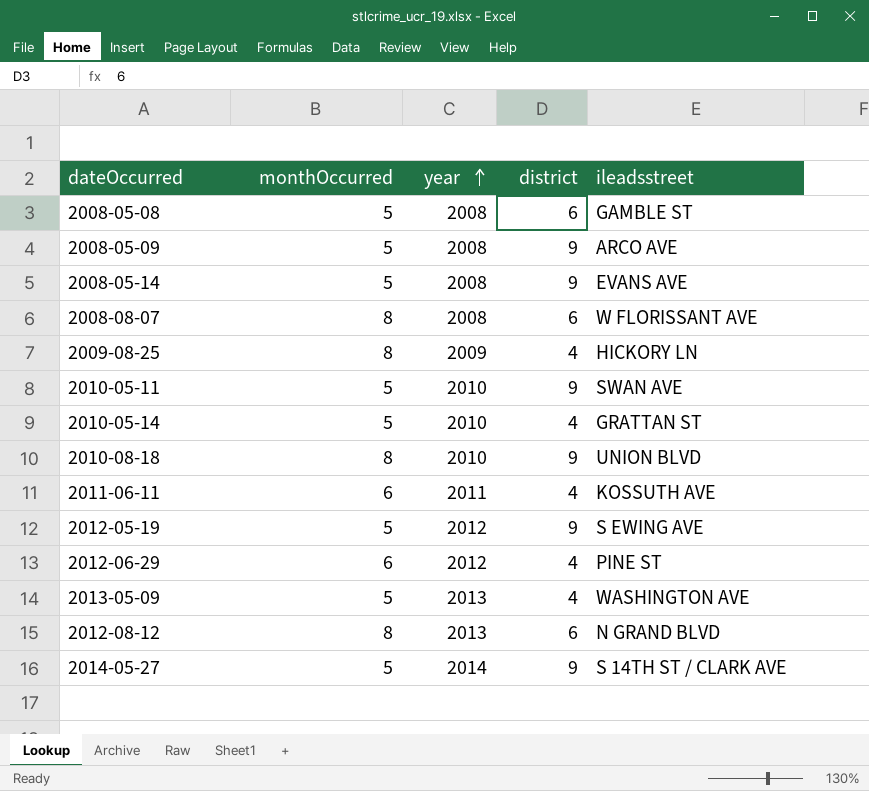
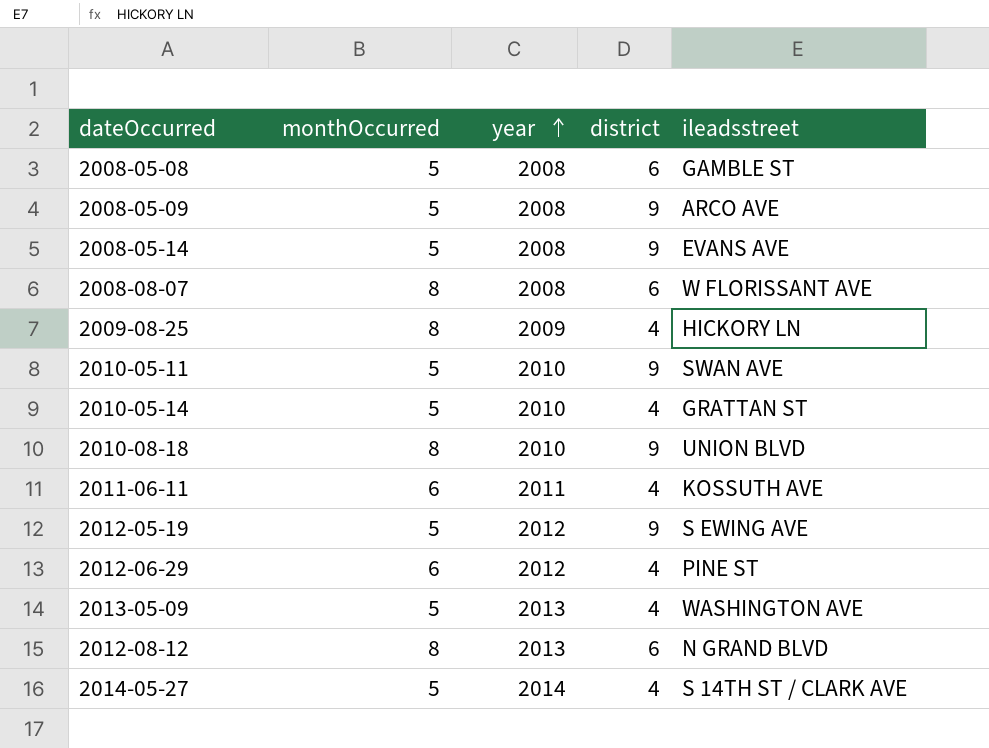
2014-05-27 | district: 9 -> 4

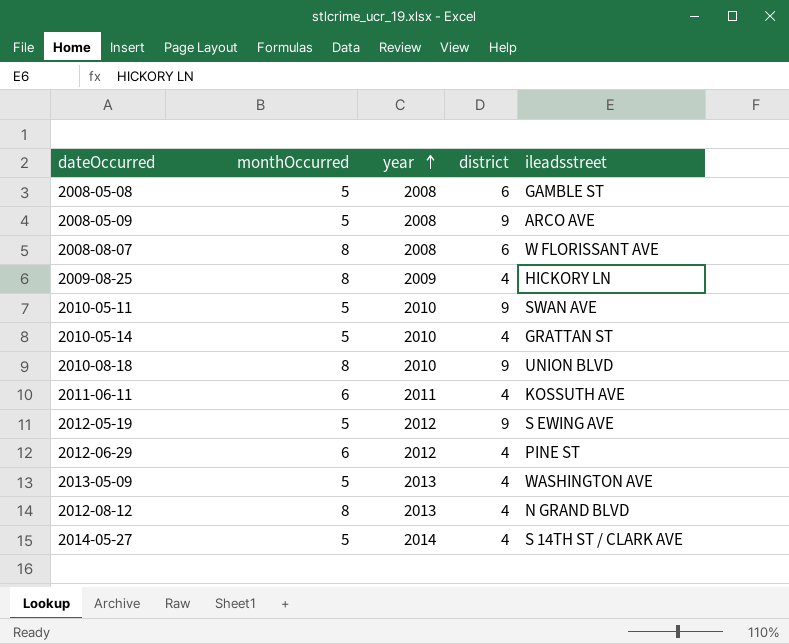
row 2008-05-14: 5 | 2008 | 9 | EVANS AVE -> none
2012-08-12 | district: 6 -> 4

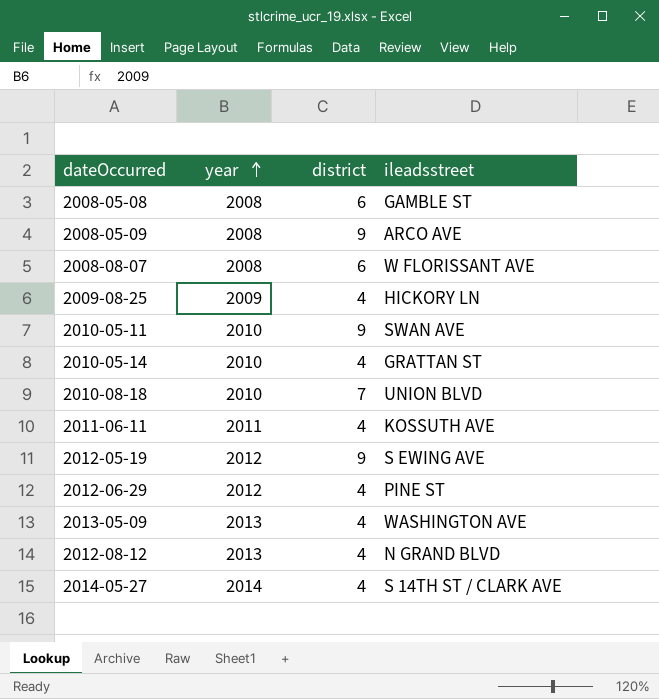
column monthOccurred | position: 2 -> none
2010-08-18 | district: 9 -> 7

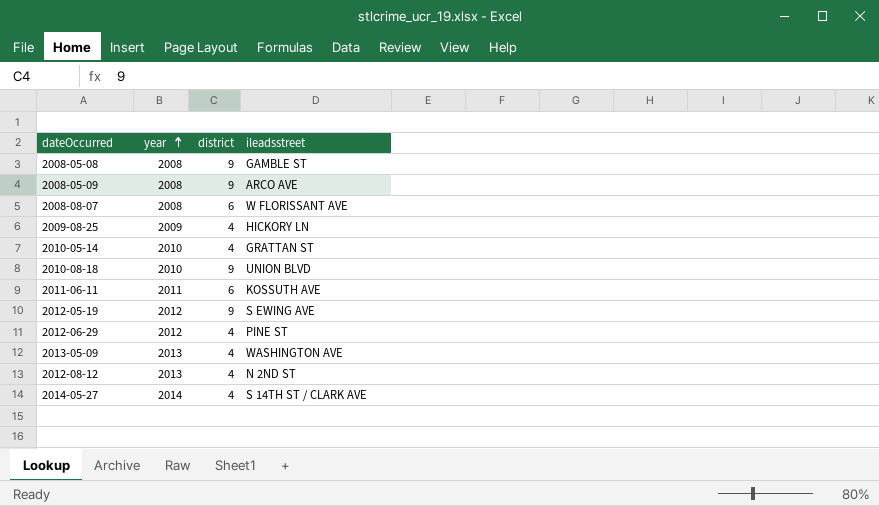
row 2010-05-11: 2010 | 9 | SWAN AVE -> none
2008-05-08 | district: 6 -> 9
2010-08-18 | district: 7 -> 9
2011-06-11 | district: 4 -> 6
2012-08-12 | ileadsstreet: N GRAND BLVD -> N 2ND ST

